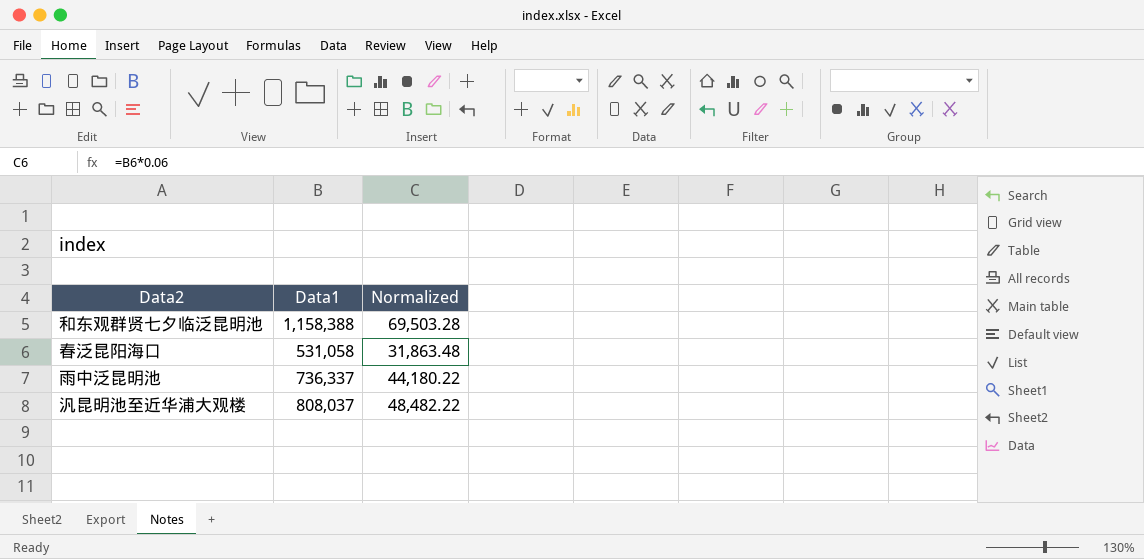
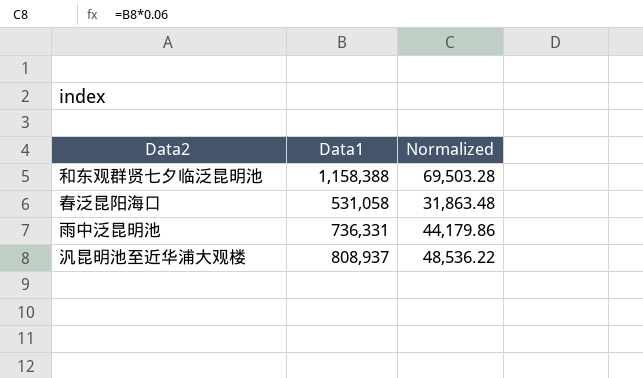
雨中泛昆明池 | Data1: 736,337 -> 736,331
雨中泛昆明池 | Normalized: 44,180.22 -> 44,179.86
汎昆明池至近华浦大观楼 | Data1: 808,037 -> 808,937
汎昆明池至近华浦大观楼 | Normalized: 48,482.22 -> 48,536.22

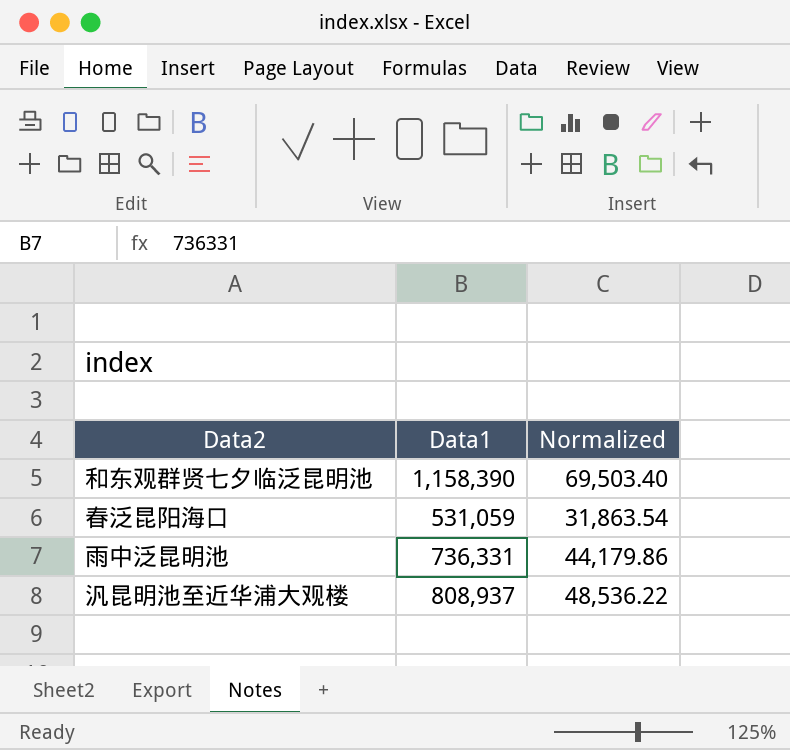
和东观群贤七夕临泛昆明池 | Data1: 1,158,388 -> 1,158,390
和东观群贤七夕临泛昆明池 | Normalized: 69,503.28 -> 69,503.40
春泛昆阳海口 | Data1: 531,058 -> 531,059
春泛昆阳海口 | Normalized: 31,863.48 -> 31,863.54

